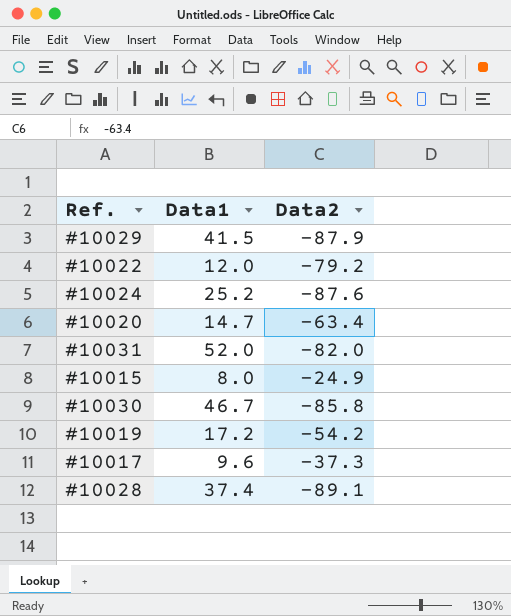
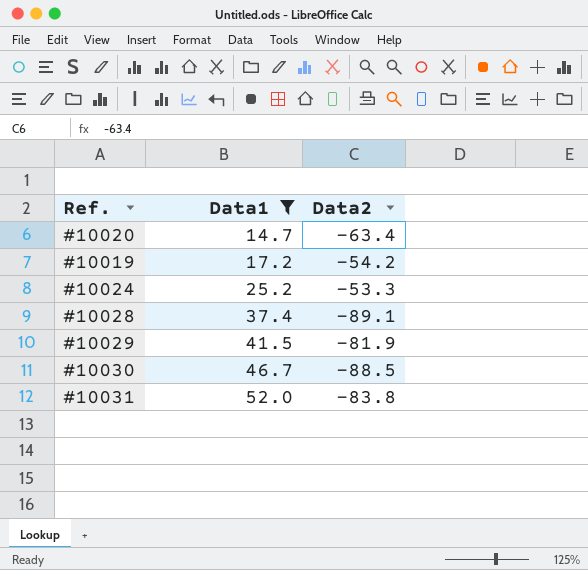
filter: none -> Data1 >= 14.7
row order: none -> Data1 ascending
#10024 | Data2: -87.6 -> -53.3
#10029 | Data2: -87.9 -> -81.9
#10030 | Data2: -85.8 -> -88.5
#10031 | Data2: -82.0 -> -83.8

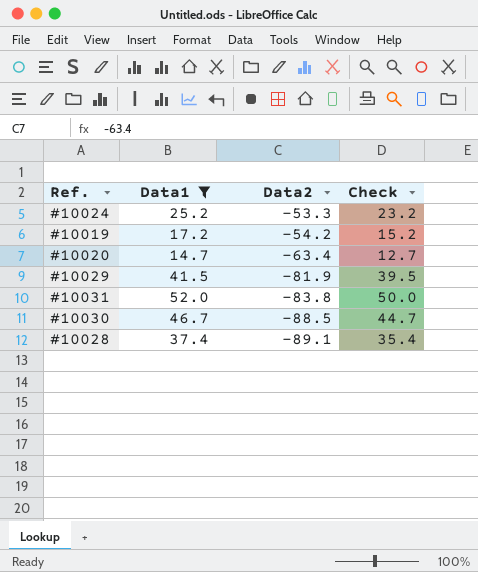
row order: Data1 ascending -> Data2 descending
column Check | formula: none -> [Data1] - 2

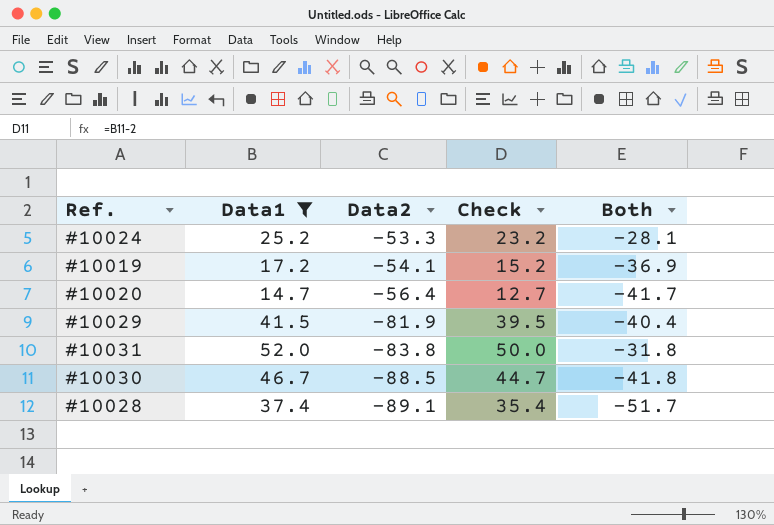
column Both | formula: none -> [Data1] + [Data2]
#10019 | Data2: -54.2 -> -54.1
#10020 | Data2: -63.4 -> -56.4

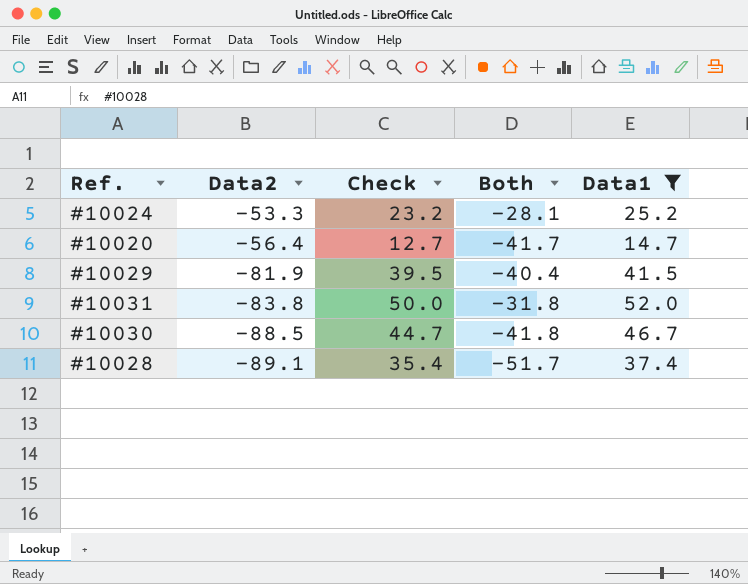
column Data1 | position: 2 -> 5
row #10019: 17.2 | -54.1 | 15.2 | -36.9 -> none

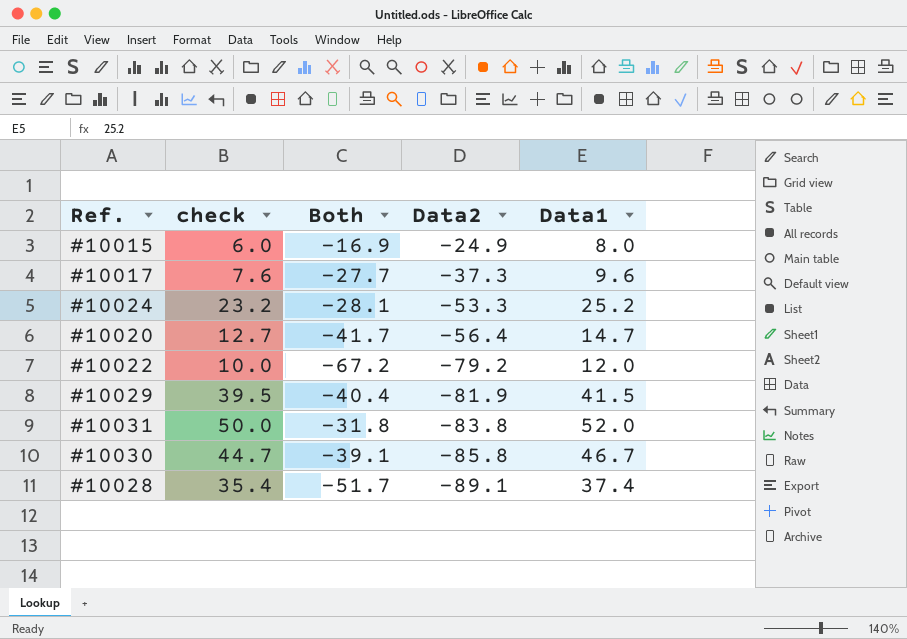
filter: Data1 >= 14.7 -> none
column name: Check -> check
column Data2 | position: 2 -> 4
#10030 | Both: -41.8 -> -39.1
#10030 | Data2: -88.5 -> -85.8

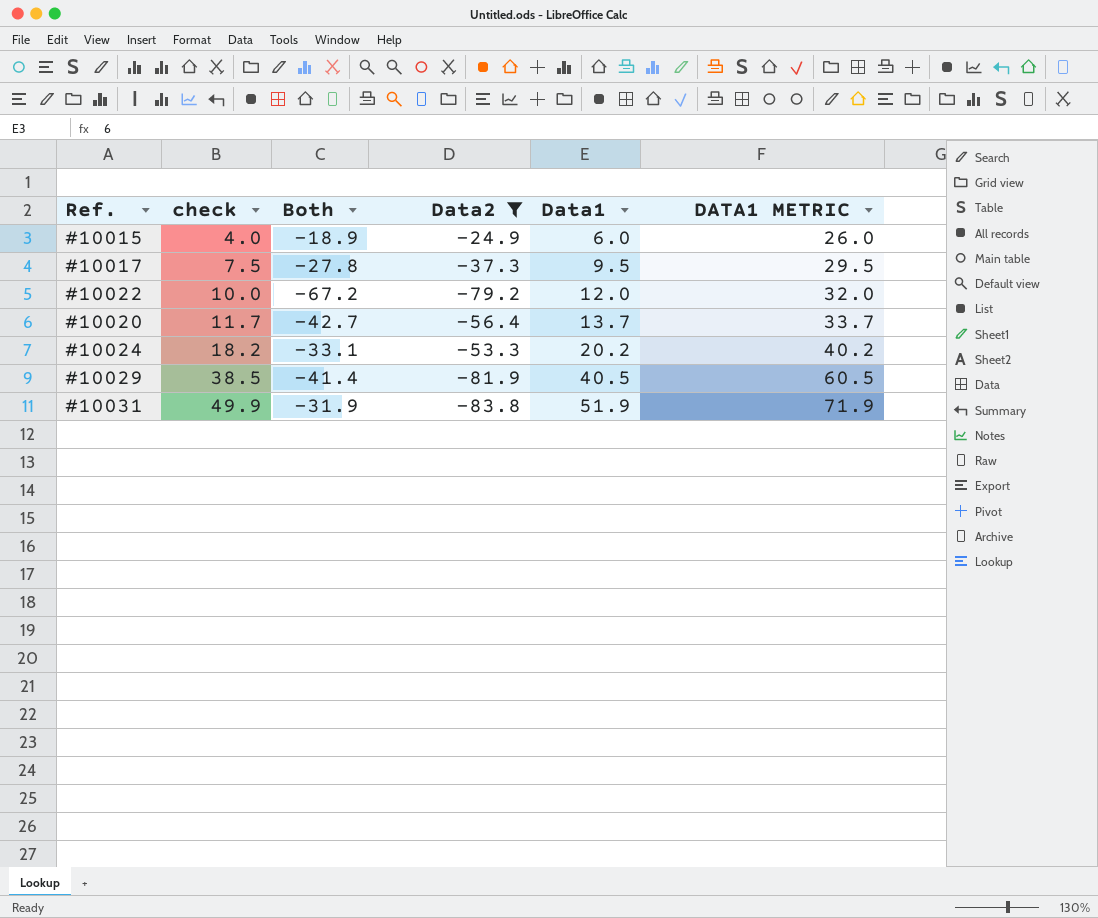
filter: none -> Data2 >= -83.8
row order: Data2 descending -> check ascending
column DATA1 METRIC | formula: none -> [Data1] + 20
#10015 | check: 6.0 -> 4.0
#10015 | Both: -16.9 -> -18.9
#10015 | Data1: 8.0 -> 6.0
#10017 | check: 7.6 -> 7.5
#10017 | Both: -27.7 -> -27.8
#10017 | Data1: 9.6 -> 9.5
#10020 | check: 12.7 -> 11.7
#10020 | Both: -41.7 -> -42.7
#10020 | Data1: 14.7 -> 13.7
#10024 | check: 23.2 -> 18.2
#10024 | Both: -28.1 -> -33.1
#10024 | Data1: 25.2 -> 20.2
#10029 | check: 39.5 -> 38.5
#10029 | Both: -40.4 -> -41.4
#10029 | Data1: 41.5 -> 40.5
#10031 | check: 50.0 -> 49.9
#10031 | Both: -31.8 -> -31.9
#10031 | Data1: 52.0 -> 51.9

